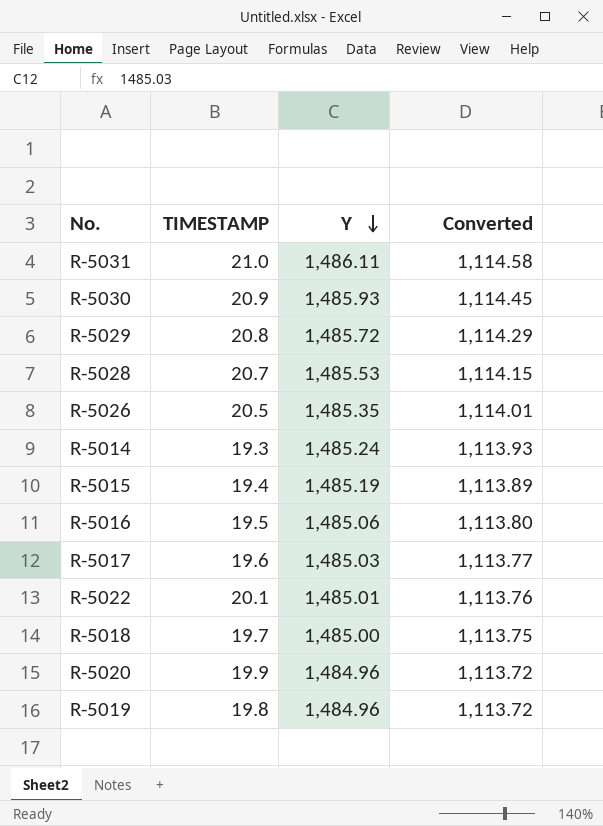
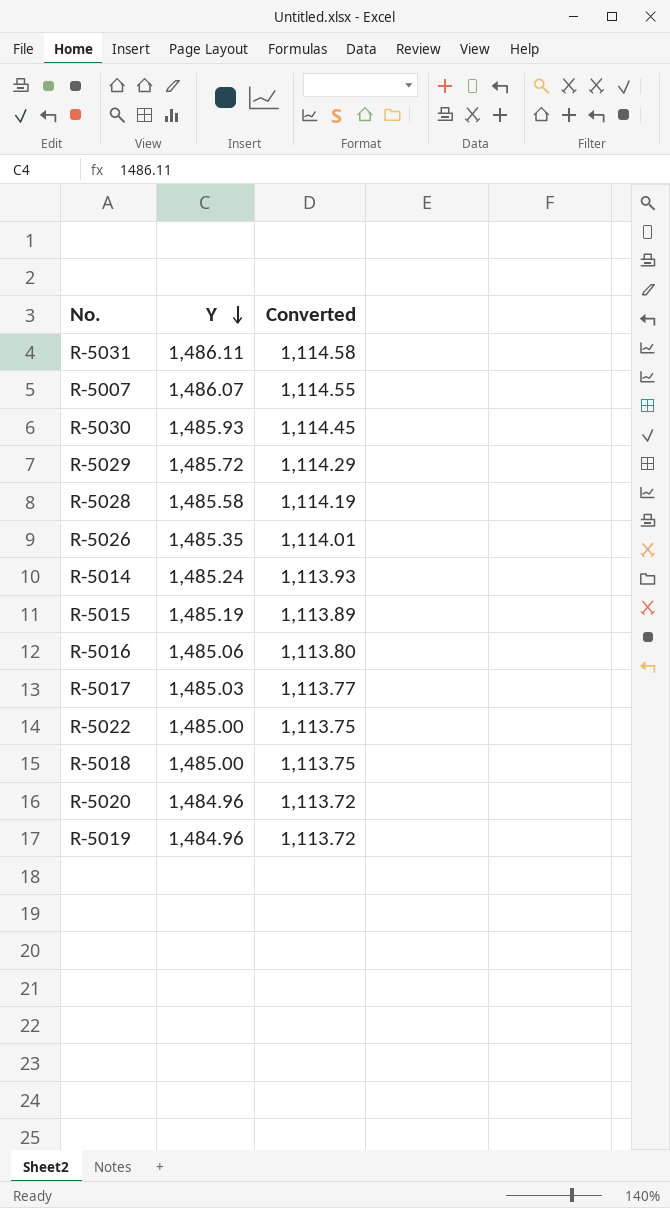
column TIMESTAMP | position: 2 -> none
row R-5007: none -> 1,486.07 | 1,114.55
R-5028 | Y: 1,485.53 -> 1,485.58
R-5028 | Converted: 1,114.15 -> 1,114.19
R-5022 | Y: 1,485.01 -> 1,485.00
R-5022 | Converted: 1,113.76 -> 1,113.75

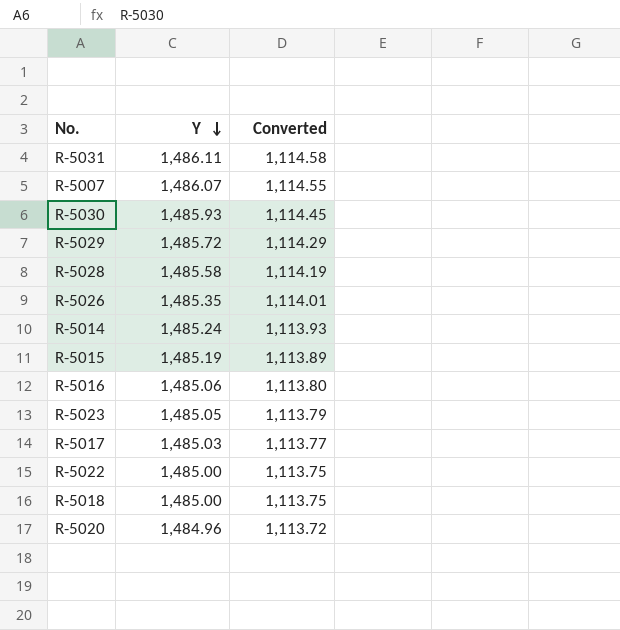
row R-5019: 1,484.96 | 1,113.72 -> none
row R-5023: none -> 1,485.05 | 1,113.79

